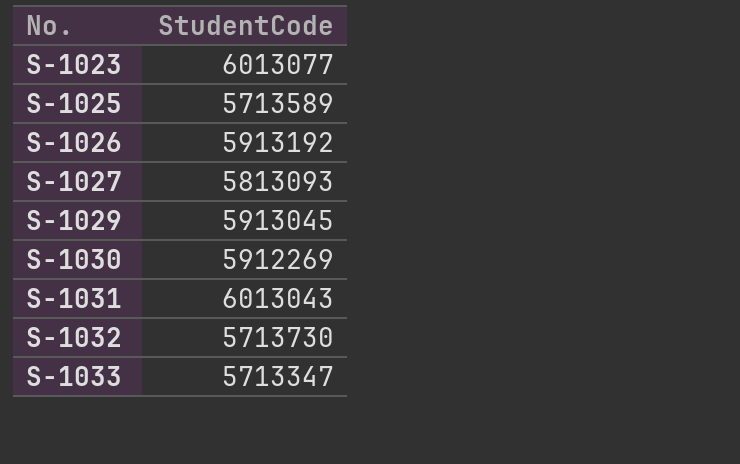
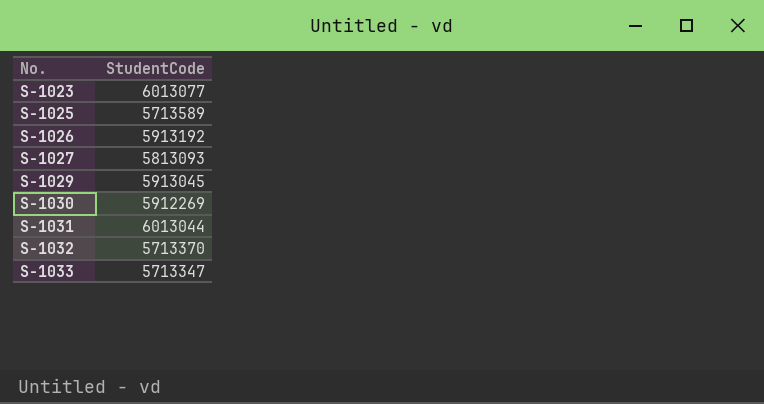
S-1031 | StudentCode: 6013043 -> 6013044
S-1032 | StudentCode: 5713730 -> 5713370

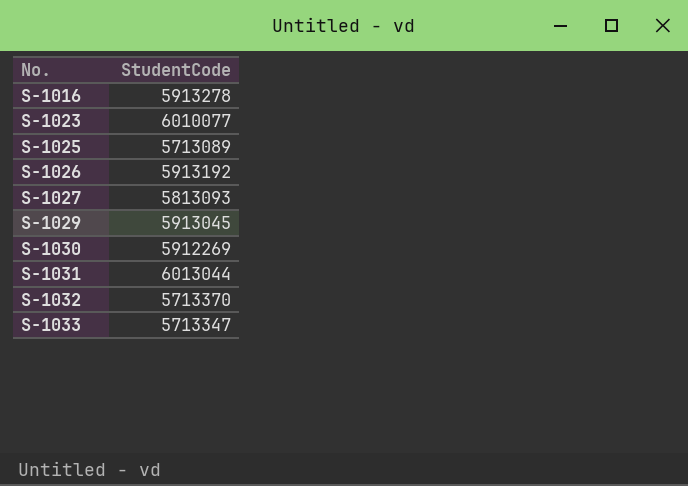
row S-1016: none -> 5913278
S-1023 | StudentCode: 6013077 -> 6010077
S-1025 | StudentCode: 5713589 -> 5713089

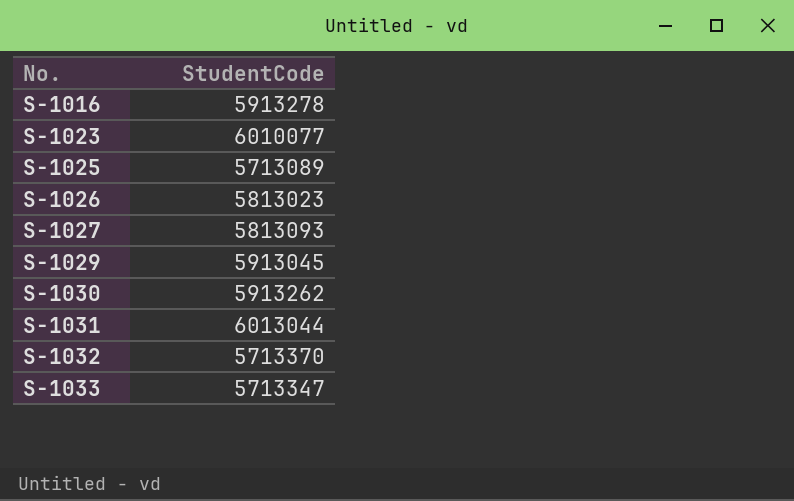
S-1026 | StudentCode: 5913192 -> 5813023
S-1030 | StudentCode: 5912269 -> 5913262

